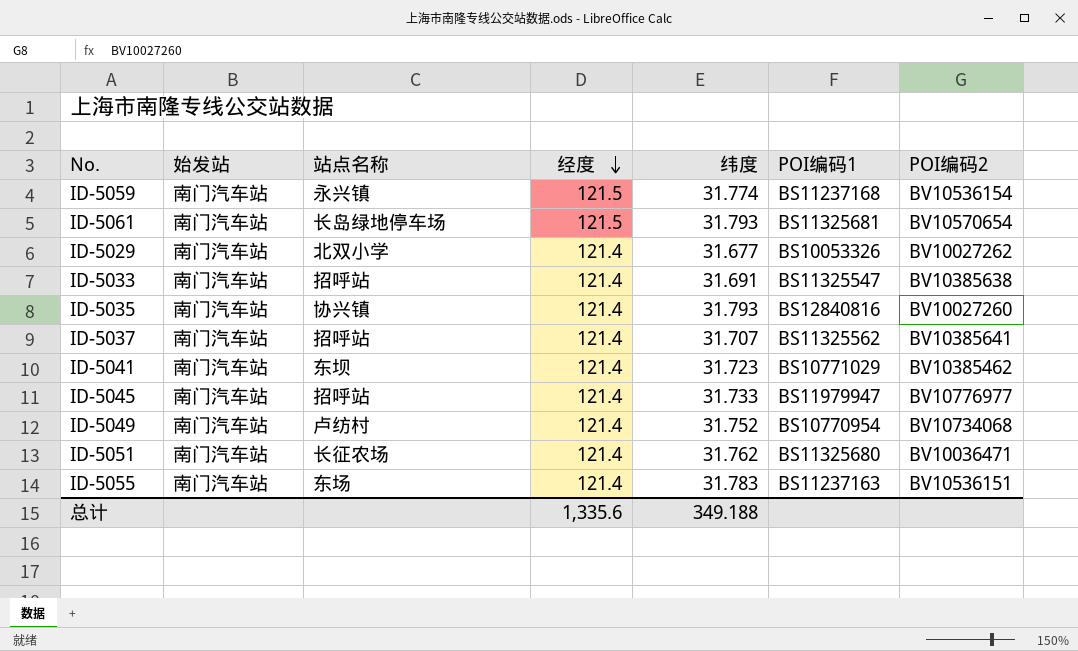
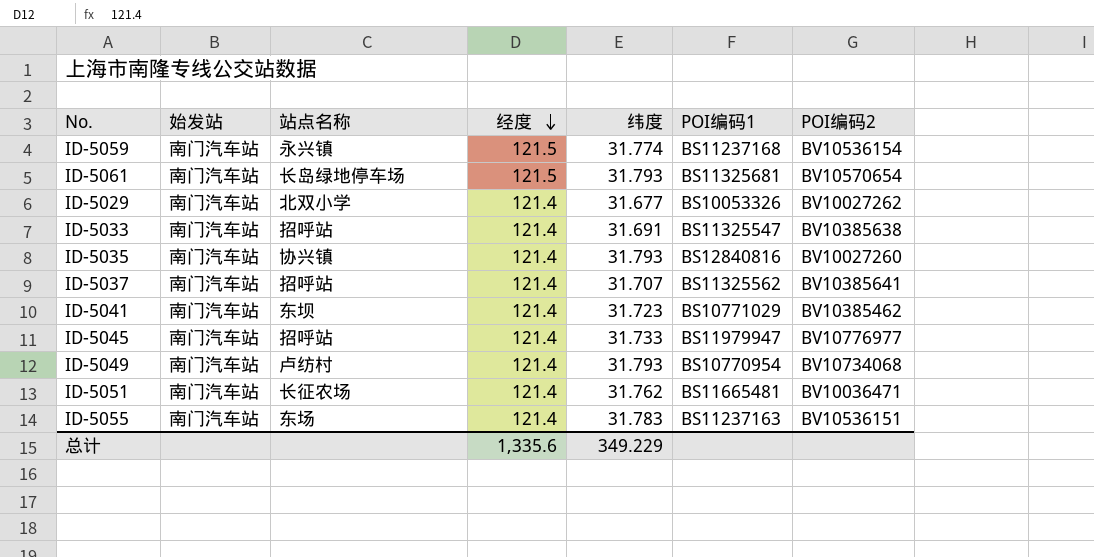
ID-5049 | 纬度: 31.752 -> 31.793
ID-5051 | POI编码1: BS11325680 -> BS11665481
总计 | 纬度: 349.188 -> 349.229

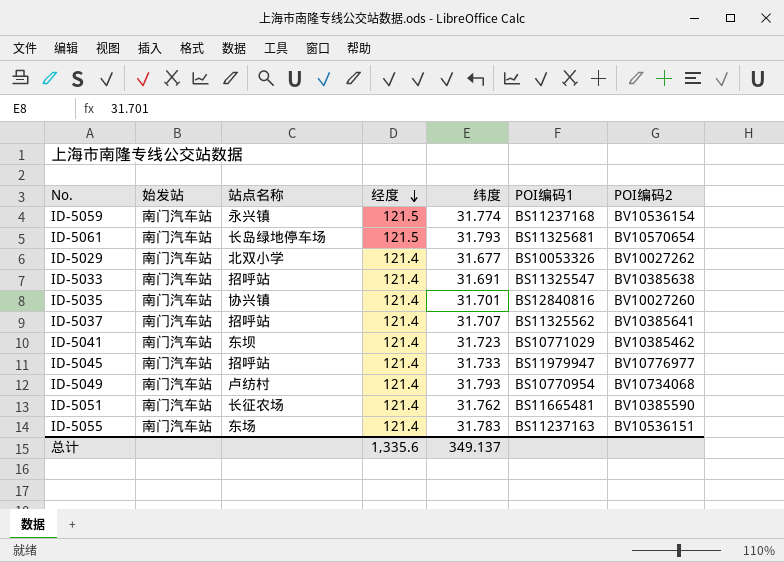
ID-5035 | 纬度: 31.793 -> 31.701
ID-5051 | POI编码2: BV10036471 -> BV10385590
总计 | 纬度: 349.229 -> 349.137

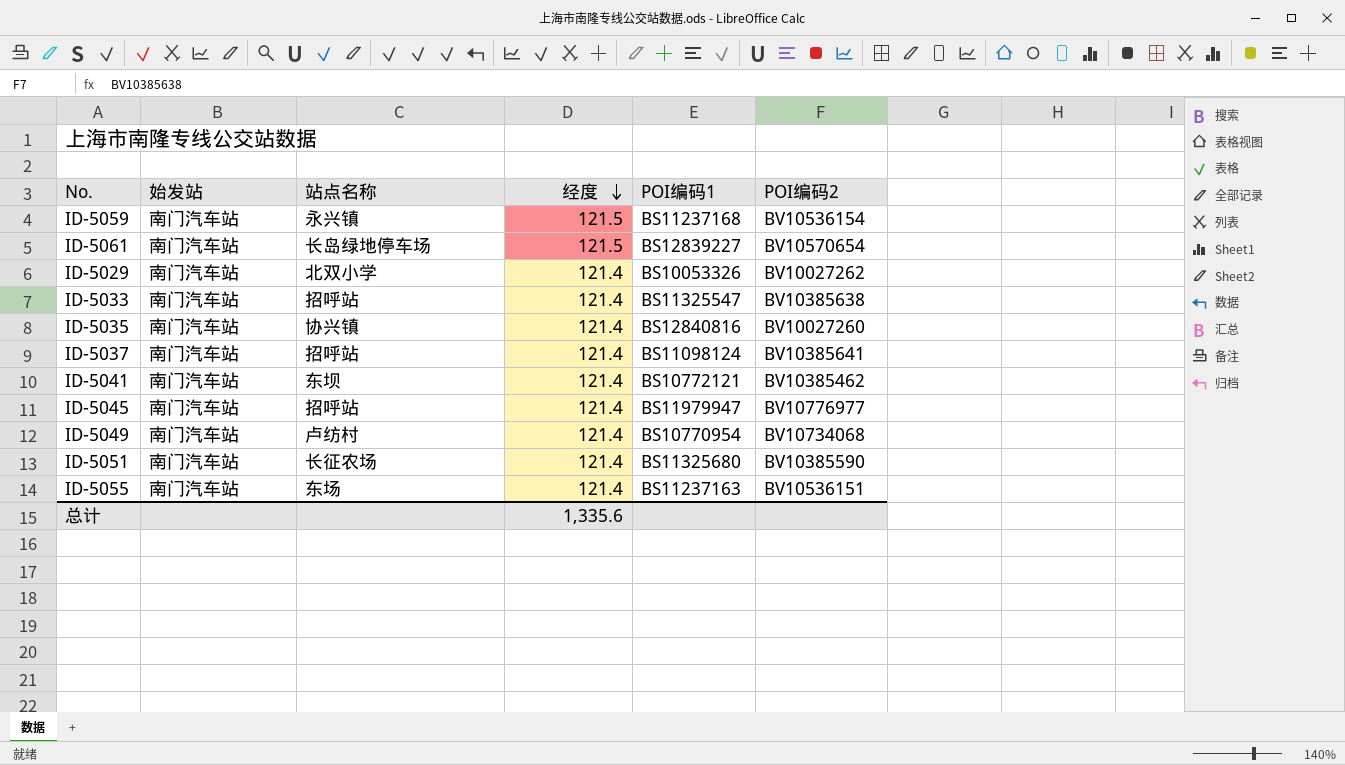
column 纬度 | position: 5 -> none
ID-5061 | POI编码1: BS11325681 -> BS12839227
ID-5037 | POI编码1: BS11325562 -> BS11098124
ID-5041 | POI编码1: BS10771029 -> BS10772121
ID-5051 | POI编码1: BS11665481 -> BS11325680

